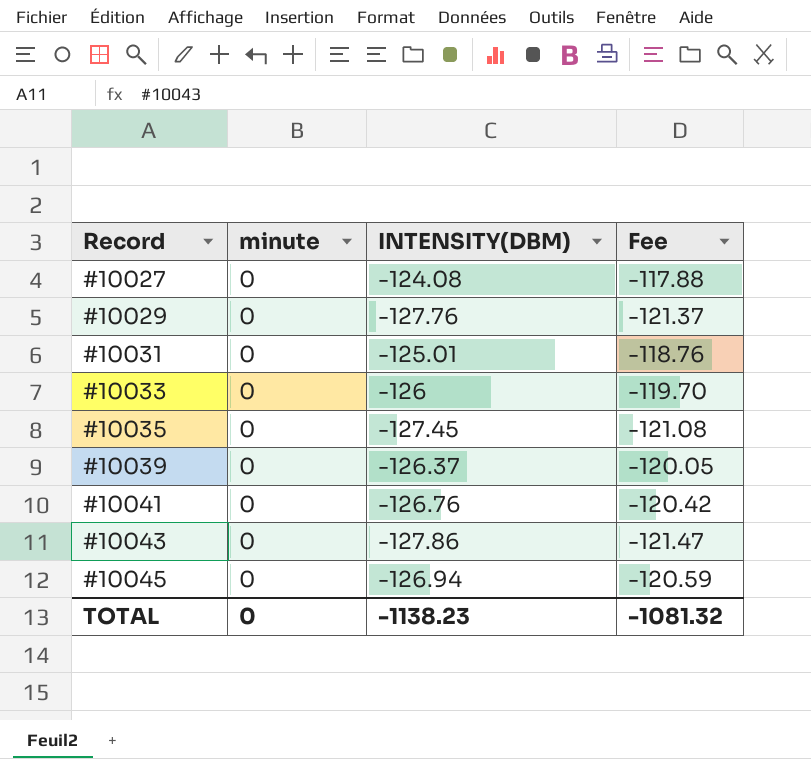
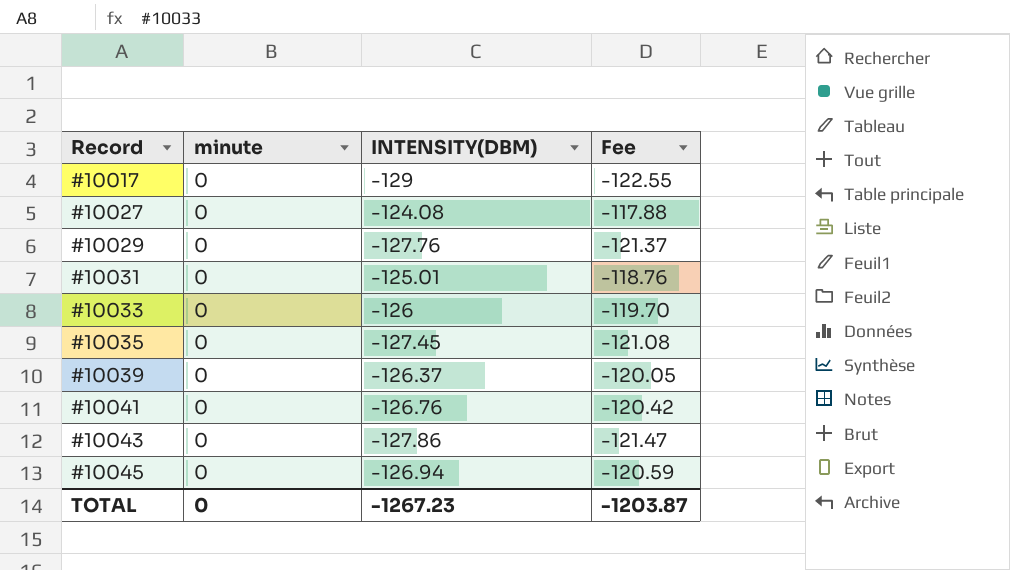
row #10017: none -> 0 | -129 | -122.55
TOTAL | INTENSITY(DBM): -1138.23 -> -1267.23
TOTAL | Fee: -1081.32 -> -1203.87

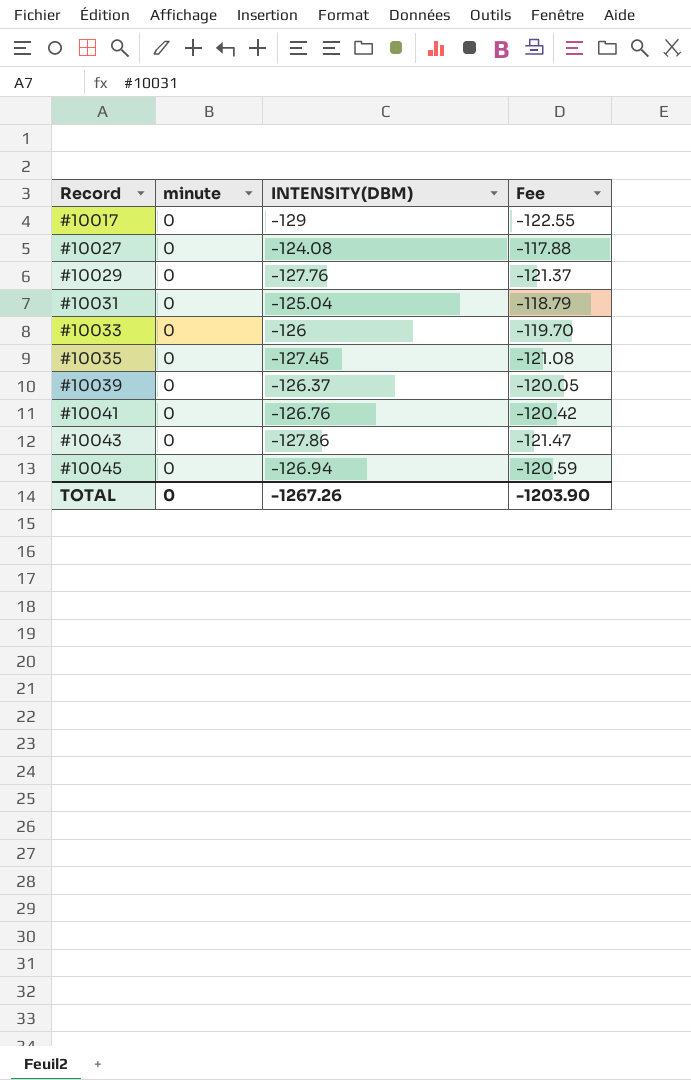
#10031 | INTENSITY(DBM): -125.01 -> -125.04
#10031 | Fee: -118.76 -> -118.79
TOTAL | INTENSITY(DBM): -1267.23 -> -1267.26
TOTAL | Fee: -1203.87 -> -1203.90

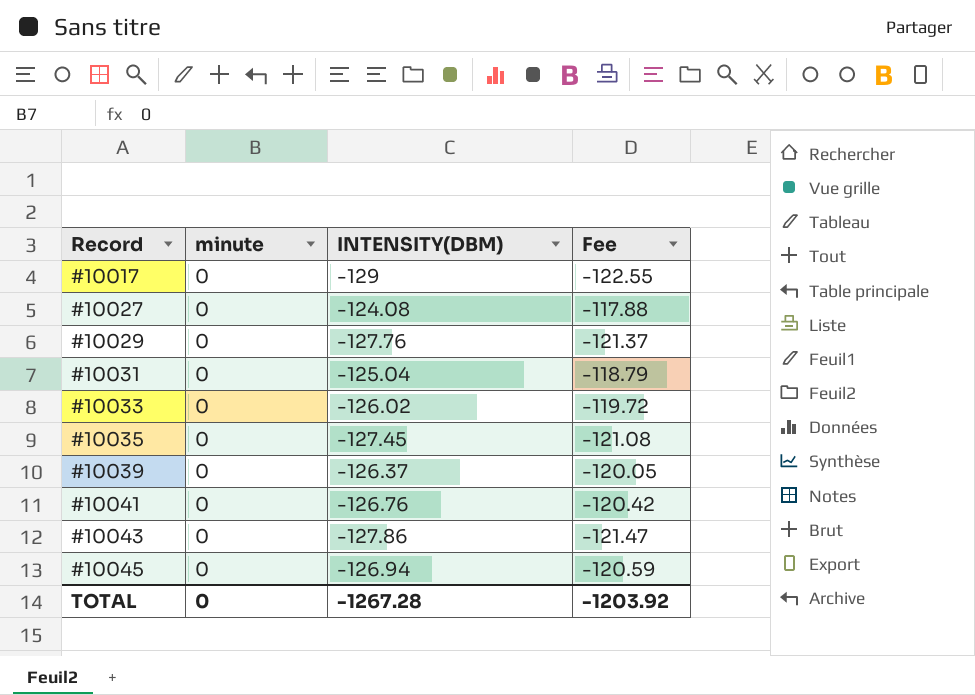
#10033 | INTENSITY(DBM): -126 -> -126.02
#10033 | Fee: -119.70 -> -119.72
TOTAL | INTENSITY(DBM): -1267.26 -> -1267.28
TOTAL | Fee: -1203.90 -> -1203.92

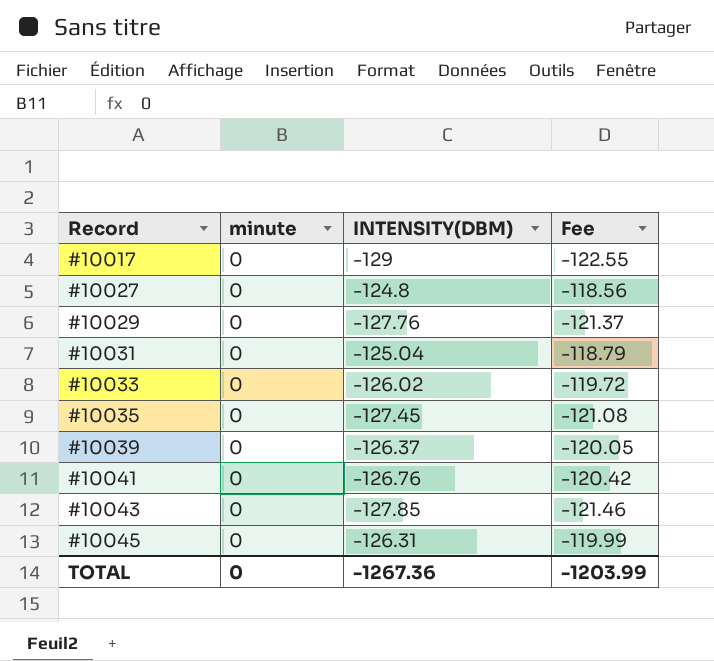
#10027 | INTENSITY(DBM): -124.08 -> -124.8
#10027 | Fee: -117.88 -> -118.56
#10043 | INTENSITY(DBM): -127.86 -> -127.85
#10043 | Fee: -121.47 -> -121.46
#10045 | INTENSITY(DBM): -126.94 -> -126.31
#10045 | Fee: -120.59 -> -119.99
TOTAL | INTENSITY(DBM): -1267.28 -> -1267.36
TOTAL | Fee: -1203.92 -> -1203.99

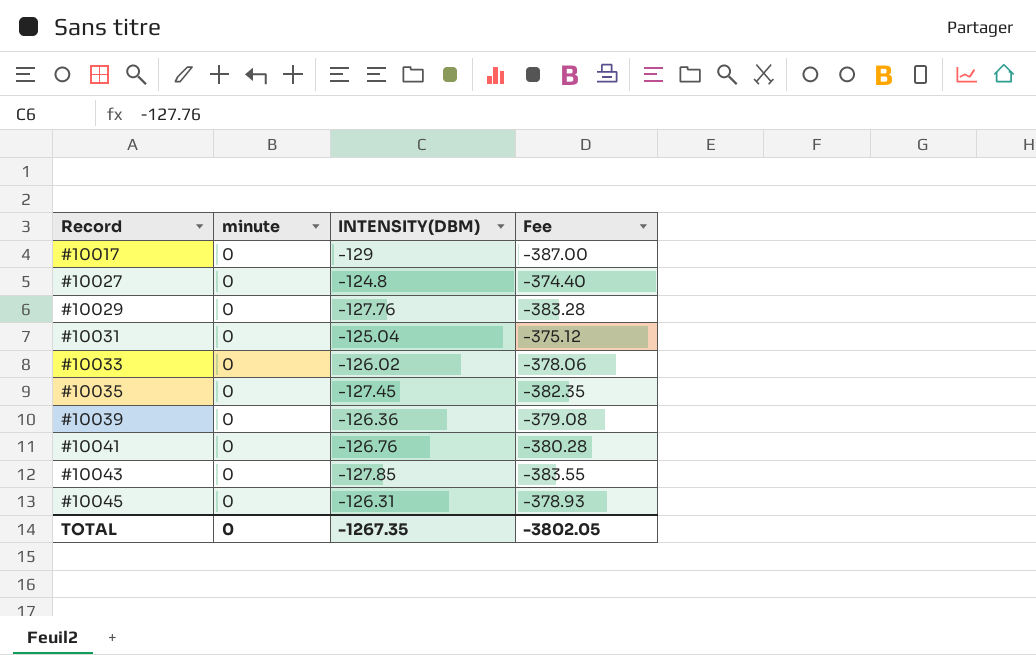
column Fee | formula: [INTENSITY(DBM)] * 0.95 -> [INTENSITY(DBM)] * 3
#10039 | INTENSITY(DBM): -126.37 -> -126.36
TOTAL | INTENSITY(DBM): -1267.36 -> -1267.35
TOTAL | Fee: -1203.99 -> -3802.05

